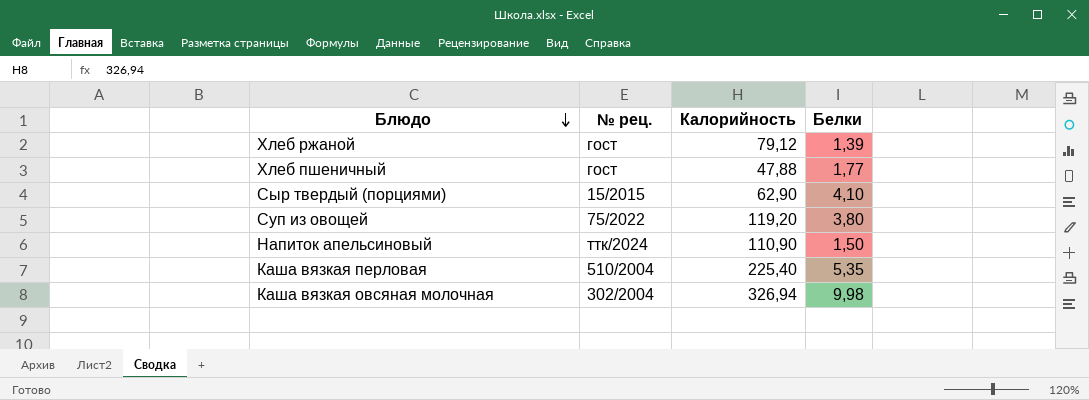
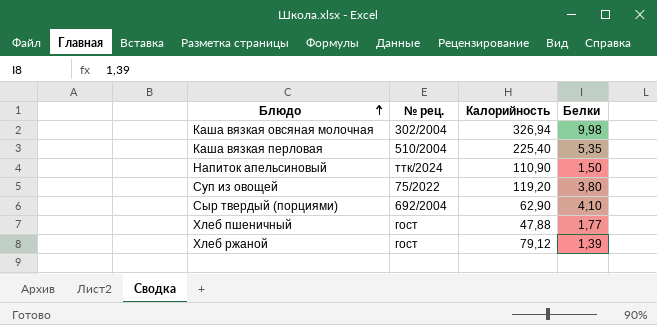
row order: Блюдо descending -> Блюдо ascending
Сыр твердый (порциями) | № рец.: 15/2015 -> 692/2004

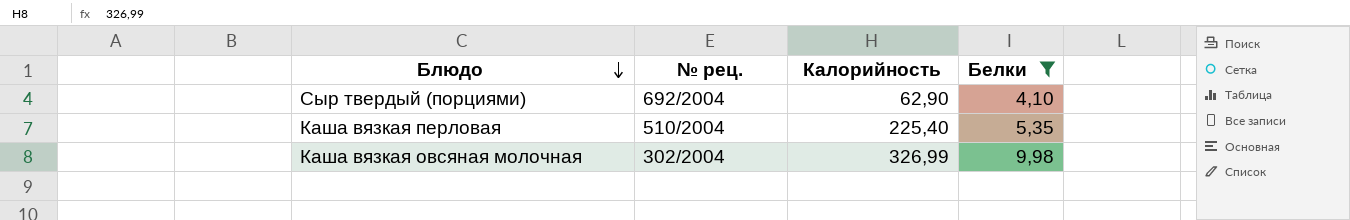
filter: none -> Белки >= 4,10
row order: Блюдо ascending -> Блюдо descending
Каша вязкая овсяная молочная | Калорийность: 326,94 -> 326,99

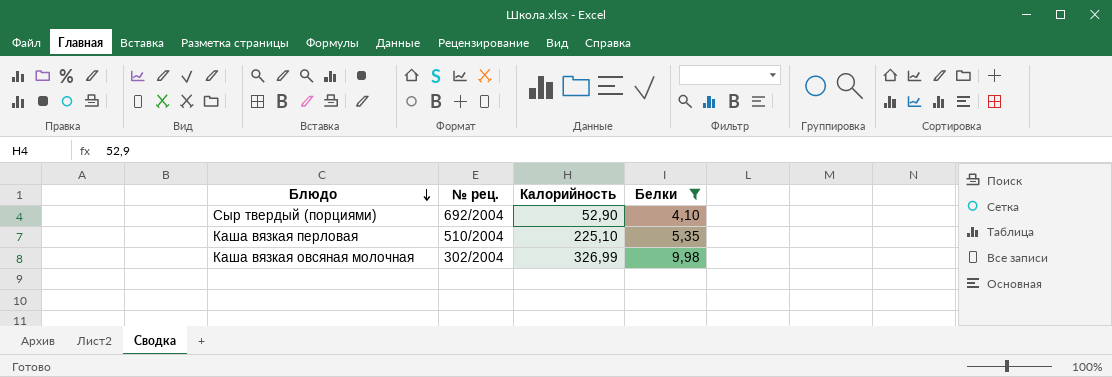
Сыр твердый (порциями) | Калорийность: 62,90 -> 52,90
Каша вязкая перловая | Калорийность: 225,40 -> 225,10

